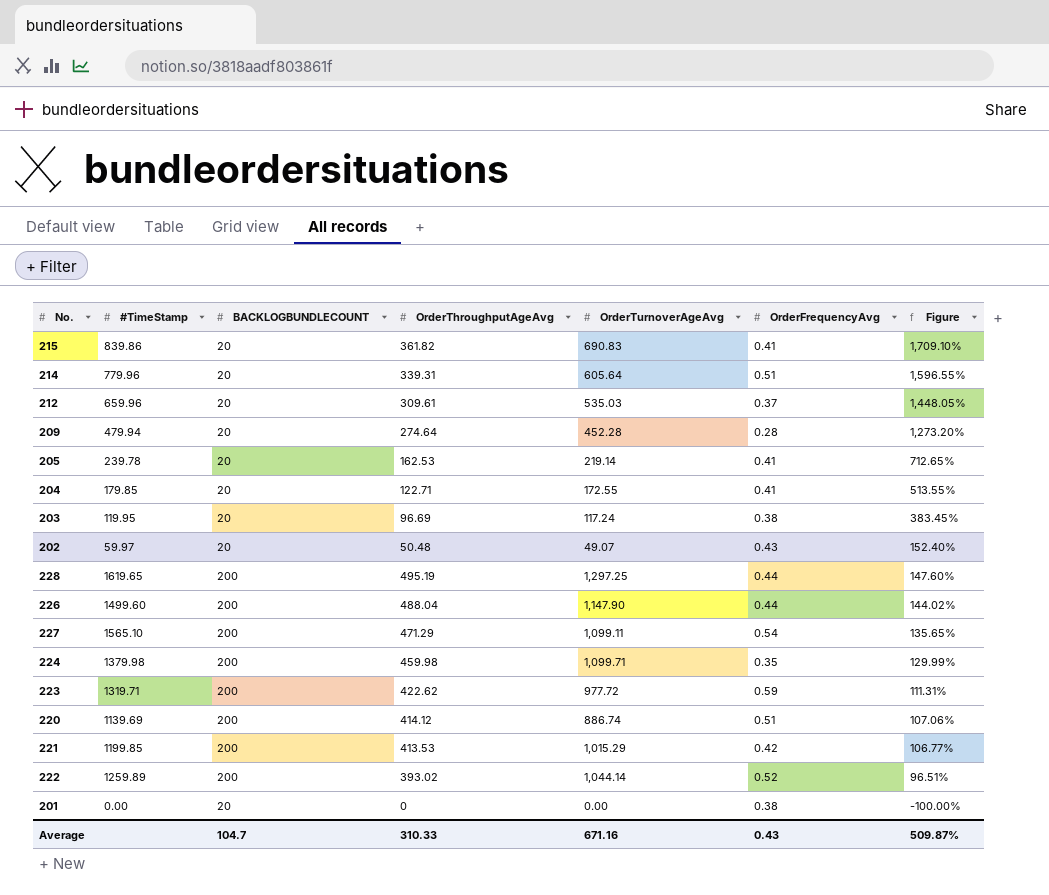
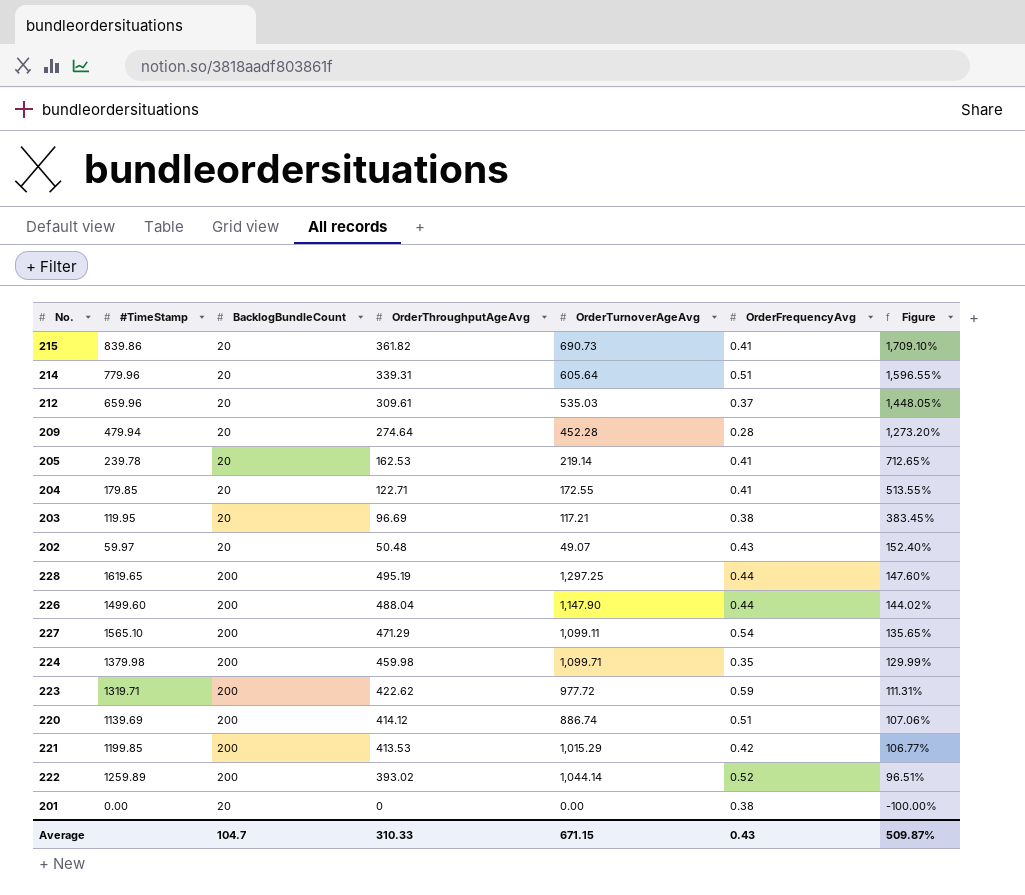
column name: BACKLOGBUNDLECOUNT -> BacklogBundleCount
215 | OrderTurnoverAgeAvg: 690.83 -> 690.73
203 | OrderTurnoverAgeAvg: 117.24 -> 117.21
Average | OrderTurnoverAgeAvg: 671.16 -> 671.15

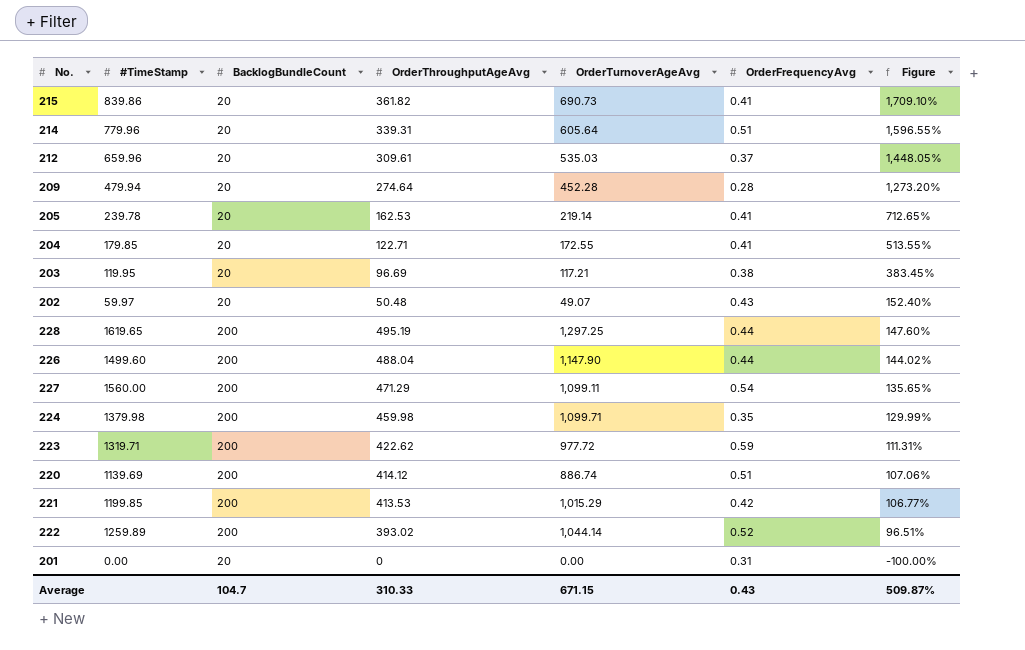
227 | #TimeStamp: 1565.10 -> 1560.00
201 | OrderFrequencyAvg: 0.38 -> 0.31

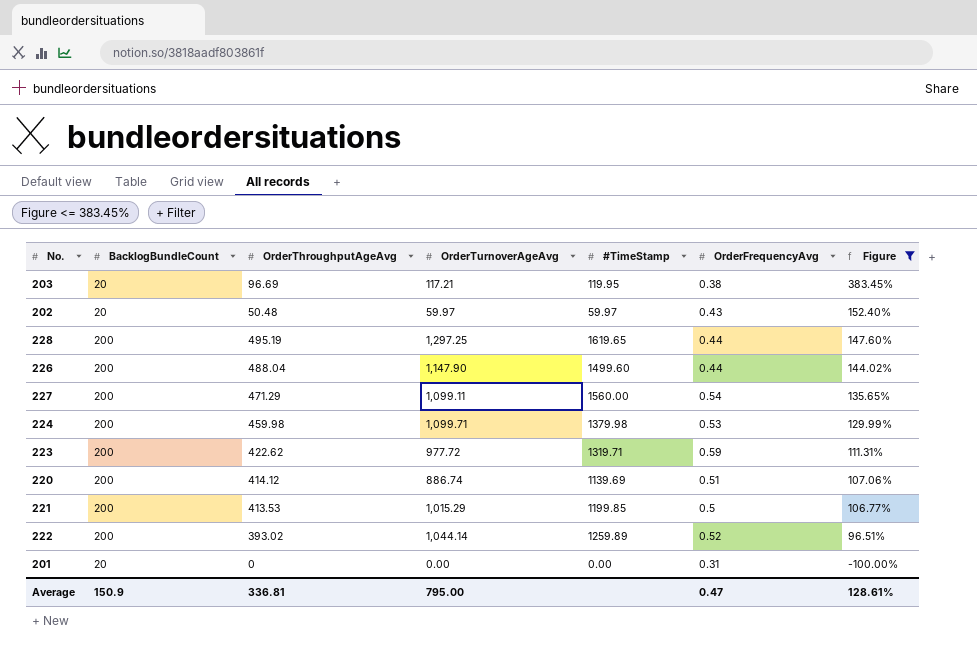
filter: none -> Figure <= 383.45%
column #TimeStamp | position: 2 -> 5
202 | OrderTurnoverAgeAvg: 49.07 -> 59.97
224 | OrderFrequencyAvg: 0.35 -> 0.53
221 | OrderFrequencyAvg: 0.42 -> 0.5
Average | BacklogBundleCount: 104.7 -> 150.9
Average | OrderThroughputAgeAvg: 310.33 -> 336.81
Average | OrderTurnoverAgeAvg: 671.15 -> 795.00
Average | OrderFrequencyAvg: 0.43 -> 0.47
Average | Figure: 509.87% -> 128.61%

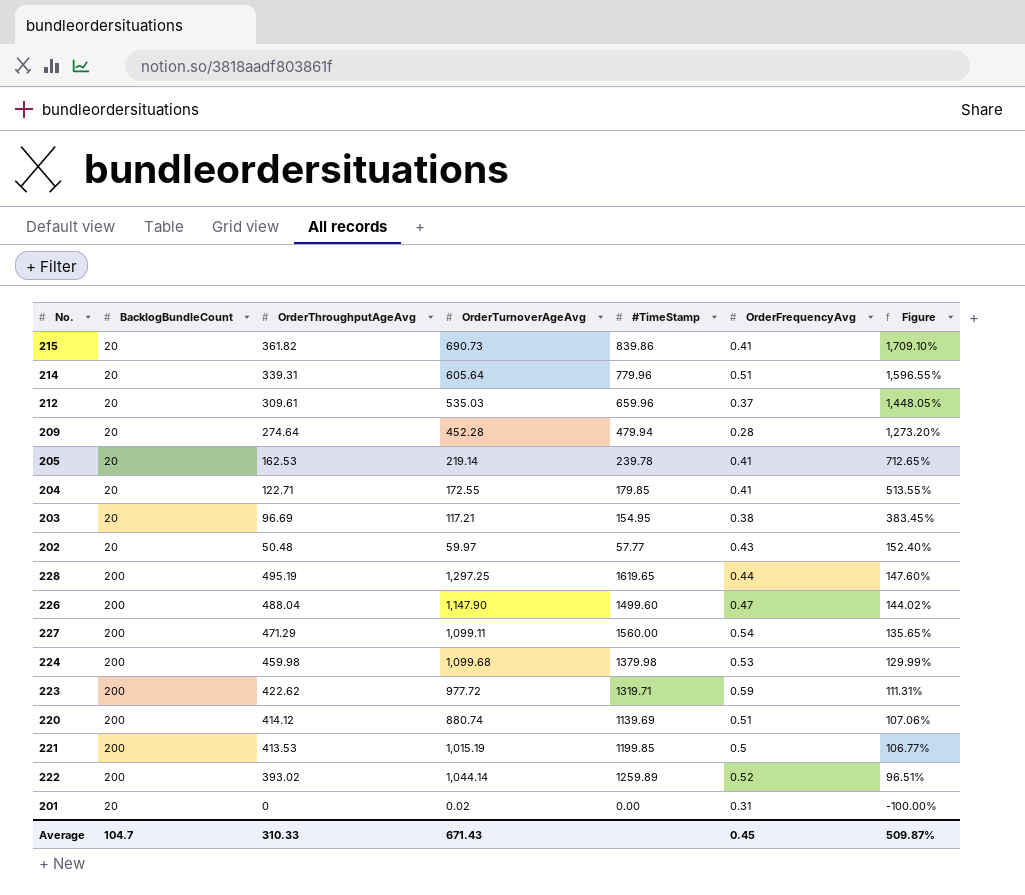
filter: Figure <= 383.45% -> none
203 | #TimeStamp: 119.95 -> 154.95
202 | #TimeStamp: 59.97 -> 57.77
226 | OrderFrequencyAvg: 0.44 -> 0.47
224 | OrderTurnoverAgeAvg: 1,099.71 -> 1,099.68
220 | OrderTurnoverAgeAvg: 886.74 -> 880.74
221 | OrderTurnoverAgeAvg: 1,015.29 -> 1,015.19
201 | OrderTurnoverAgeAvg: 0.00 -> 0.02
Average | BacklogBundleCount: 150.9 -> 104.7
Average | OrderThroughputAgeAvg: 336.81 -> 310.33
Average | OrderTurnoverAgeAvg: 795.00 -> 671.43
Average | OrderFrequencyAvg: 0.47 -> 0.45
Average | Figure: 128.61% -> 509.87%

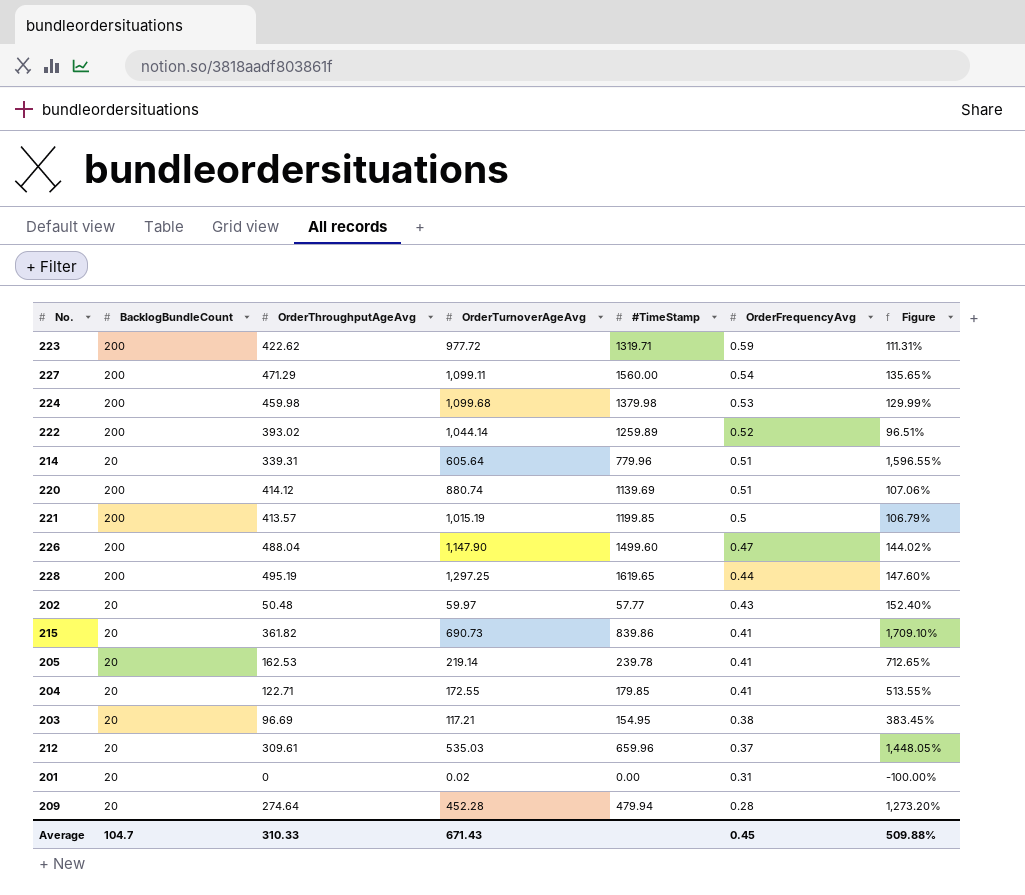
row order: Figure descending -> OrderFrequencyAvg descending
221 | OrderThroughputAgeAvg: 413.53 -> 413.57
221 | Figure: 106.77% -> 106.79%
Average | Figure: 509.87% -> 509.88%

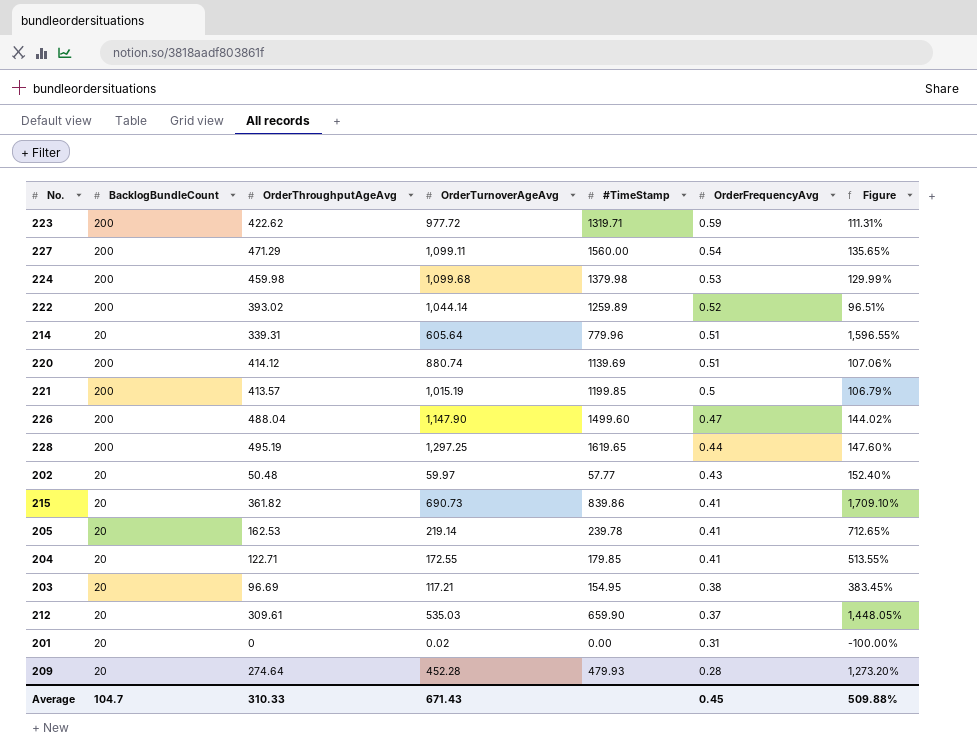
212 | #TimeStamp: 659.96 -> 659.90
209 | #TimeStamp: 479.94 -> 479.93

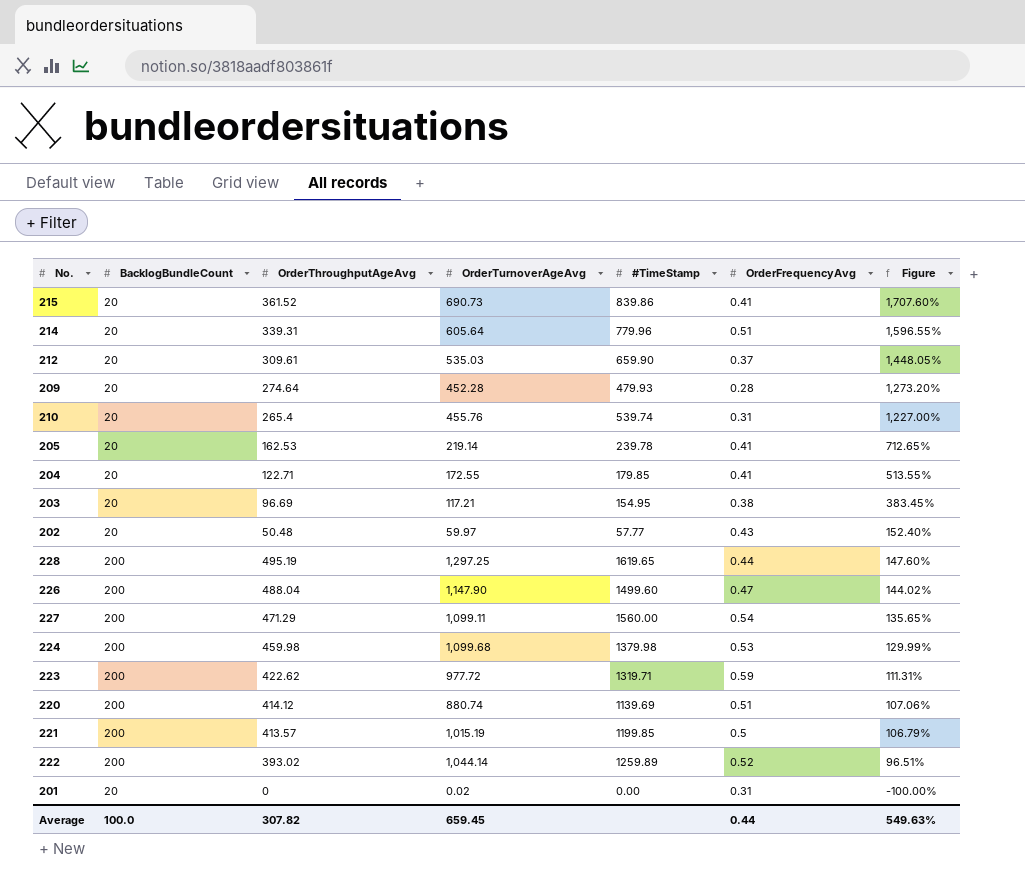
row order: OrderFrequencyAvg descending -> Figure descending
215 | OrderThroughputAgeAvg: 361.82 -> 361.52
215 | Figure: 1,709.10% -> 1,707.60%
row 210: none -> 20 | 265.4 | 455.76 | 539.74 | 0.31 | 1,227.00%
Average | BacklogBundleCount: 104.7 -> 100.0
Average | OrderThroughputAgeAvg: 310.33 -> 307.82
Average | OrderTurnoverAgeAvg: 671.43 -> 659.45
Average | OrderFrequencyAvg: 0.45 -> 0.44
Average | Figure: 509.88% -> 549.63%

